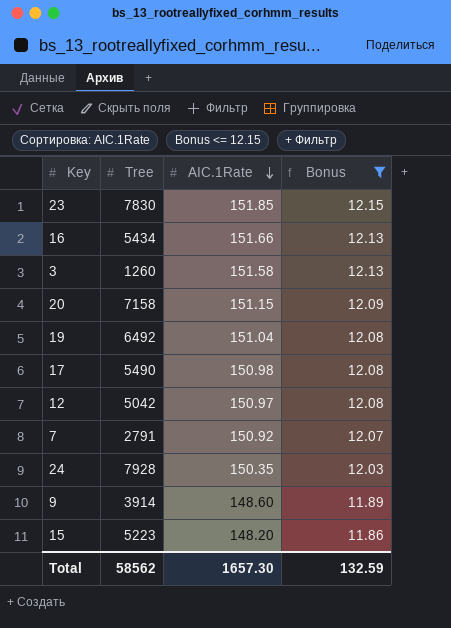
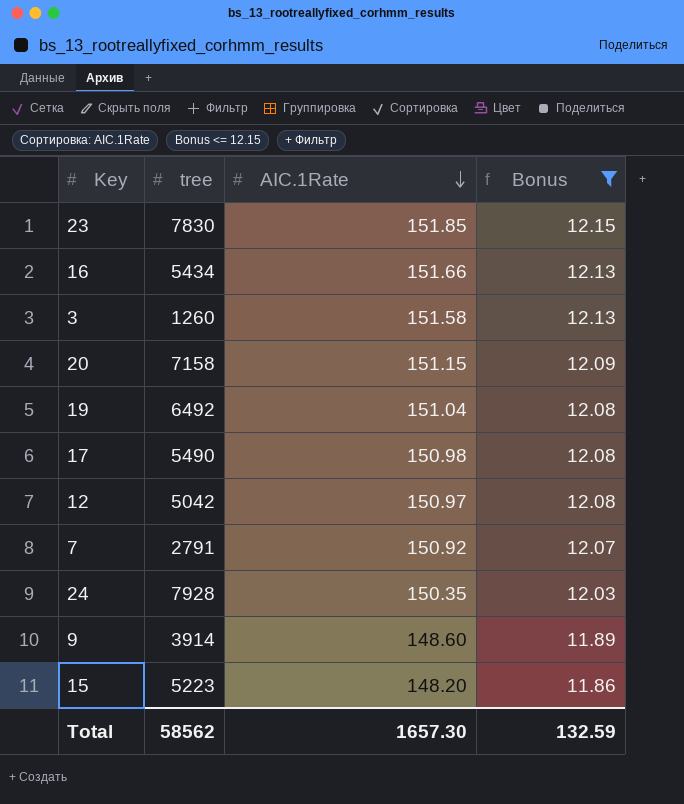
column name: Tree -> tree

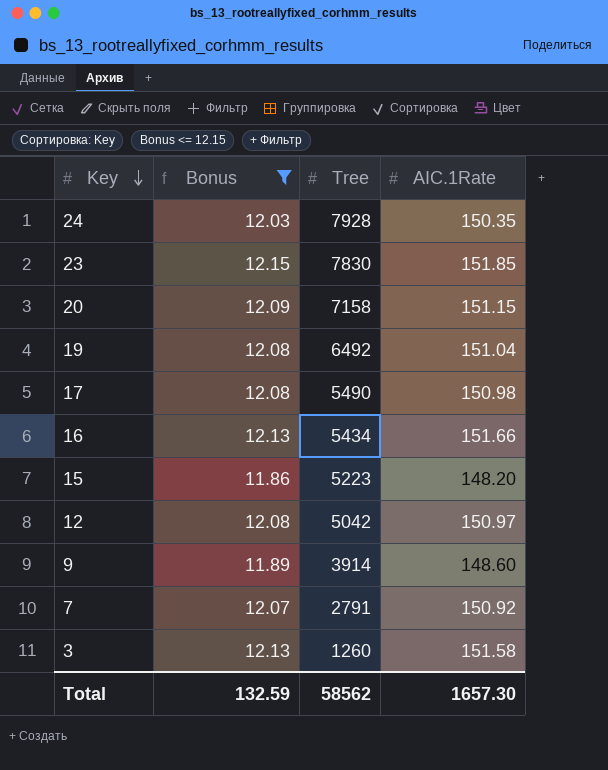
row order: AIC.1Rate descending -> Key descending
column Bonus | position: 4 -> 2
column name: tree -> Tree

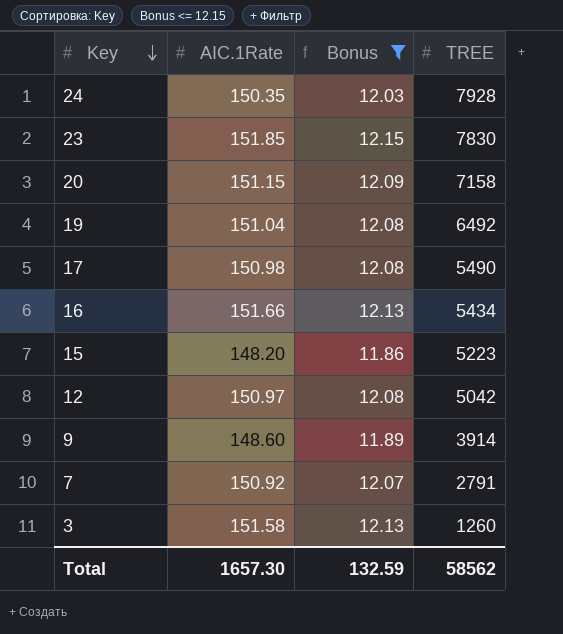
column AIC.1Rate | position: 4 -> 2
column name: Tree -> TREE

